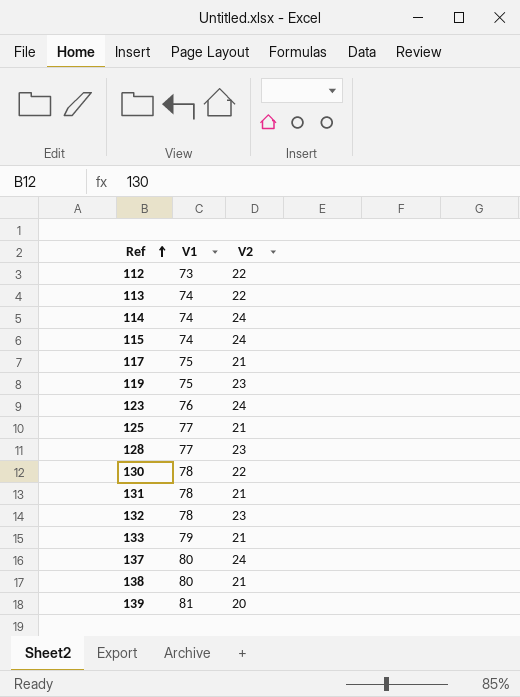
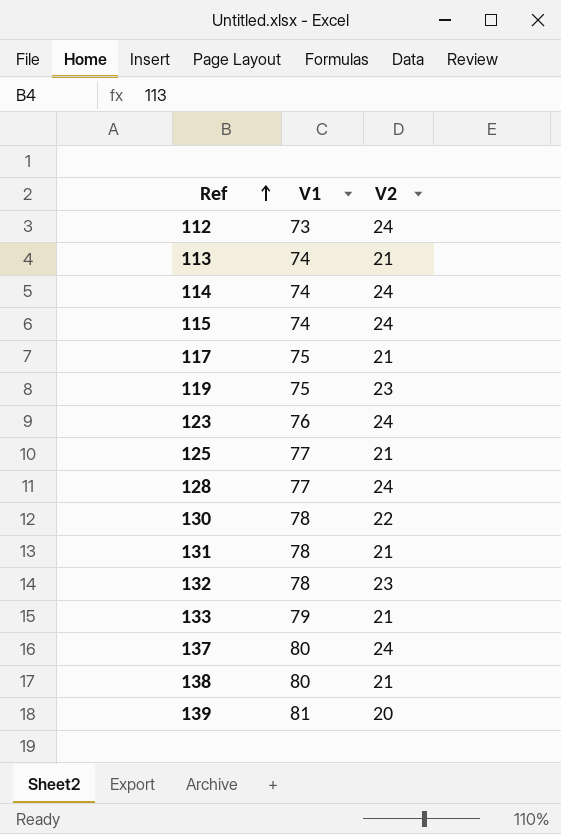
112 | V2: 22 -> 24
113 | V2: 22 -> 21
128 | V2: 23 -> 24

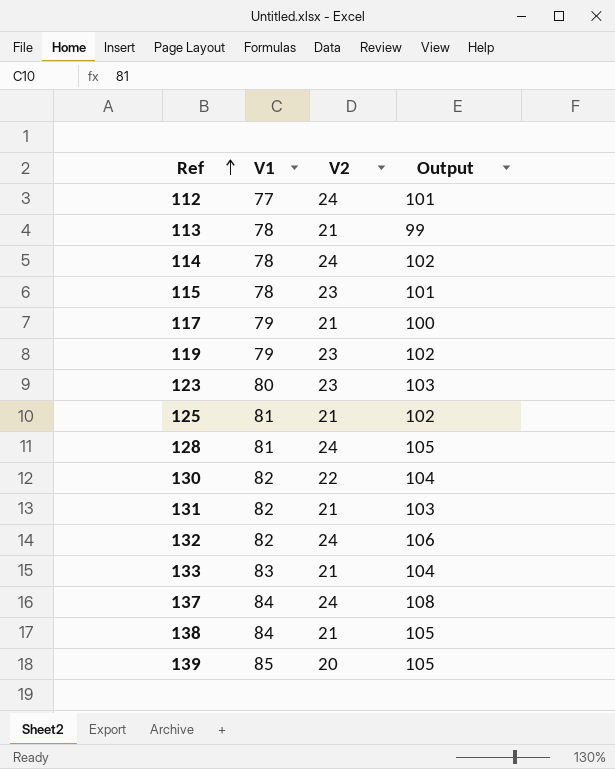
column Output | formula: none -> [V1] + [V2]
112 | V1: 73 -> 77
113 | V1: 74 -> 78
114 | V1: 74 -> 78
115 | V1: 74 -> 78
115 | V2: 24 -> 23
117 | V1: 75 -> 79
119 | V1: 75 -> 79
123 | V1: 76 -> 80
123 | V2: 24 -> 23
125 | V1: 77 -> 81
128 | V1: 77 -> 81
130 | V1: 78 -> 82
131 | V1: 78 -> 82
132 | V1: 78 -> 82
132 | V2: 23 -> 24
133 | V1: 79 -> 83
137 | V1: 80 -> 84
138 | V1: 80 -> 84
139 | V1: 81 -> 85

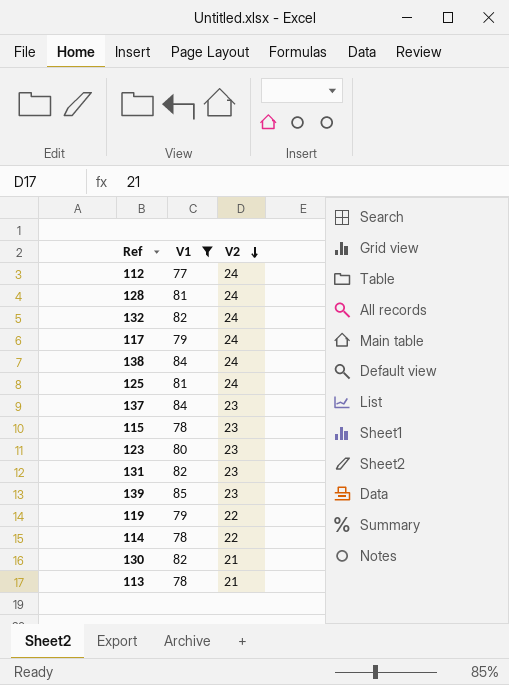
filter: none -> V1 != 83
row order: Ref ascending -> V2 descending
column Output | formula: [V1] + [V2] -> none
117 | V2: 21 -> 24
138 | V2: 21 -> 24
125 | V2: 21 -> 24
137 | V2: 24 -> 23
131 | V2: 21 -> 23
139 | V2: 20 -> 23
119 | V2: 23 -> 22
114 | V2: 24 -> 22
130 | V2: 22 -> 21

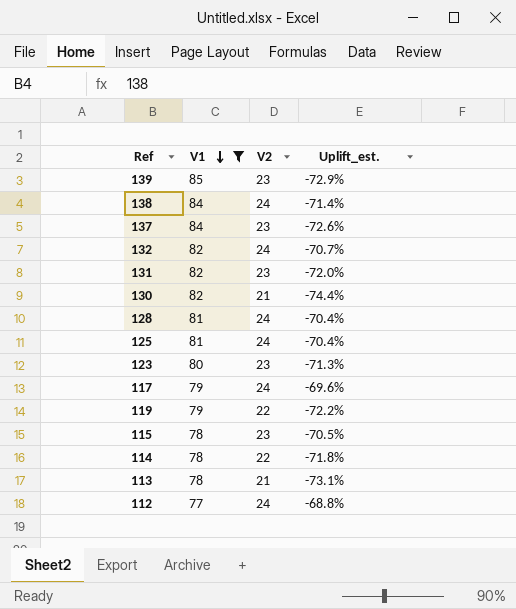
row order: V2 descending -> V1 descending
column Uplift_est. | formula: none -> ([V2] - [V1]) / [V1]

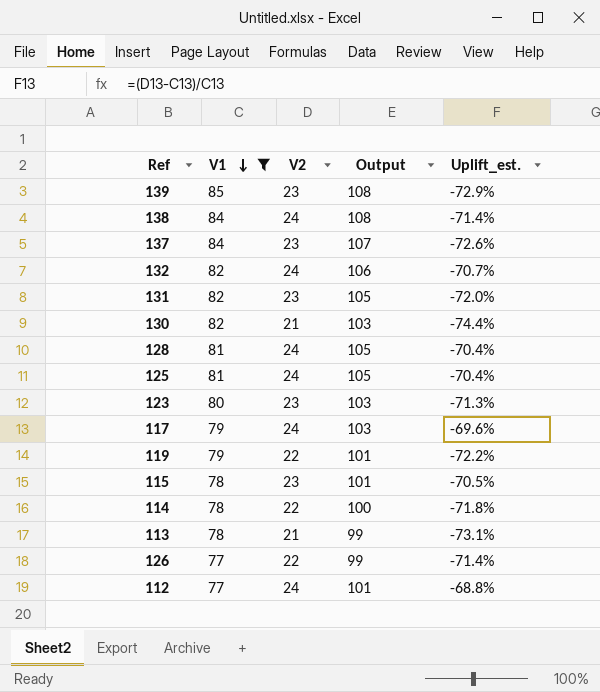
column Output | formula: none -> [V1] + [V2]
row 126: none -> 77 | 22 | 99 | -71.4%

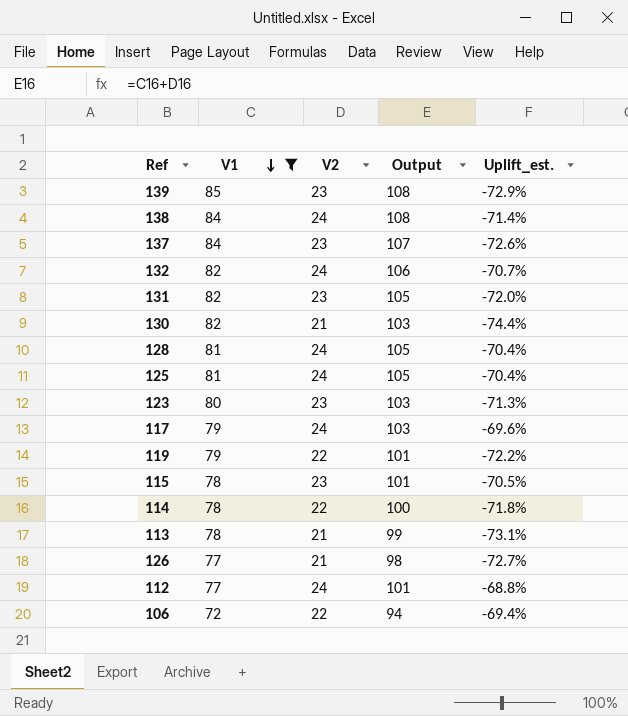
126 | V2: 22 -> 21
126 | Output: 99 -> 98
126 | Uplift_est.: -71.4% -> -72.7%
row 106: none -> 72 | 22 | 94 | -69.4%

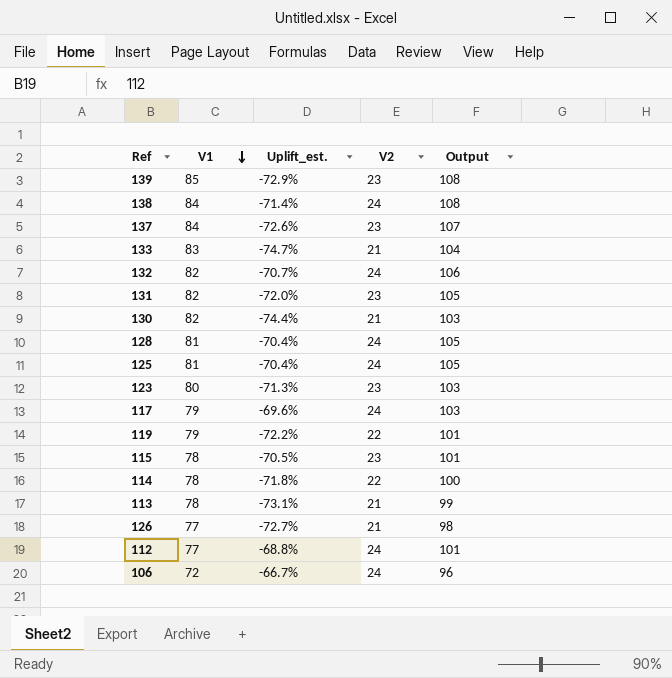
filter: V1 != 83 -> none
column Uplift_est. | position: 5 -> 3
106 | Uplift_est.: -69.4% -> -66.7%
106 | V2: 22 -> 24
106 | Output: 94 -> 96

